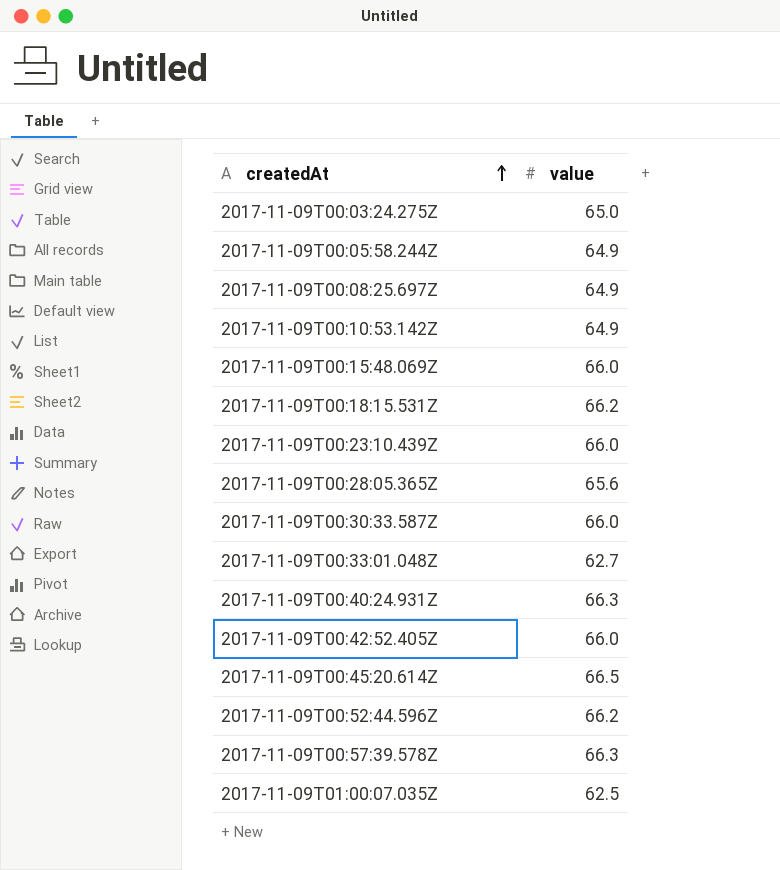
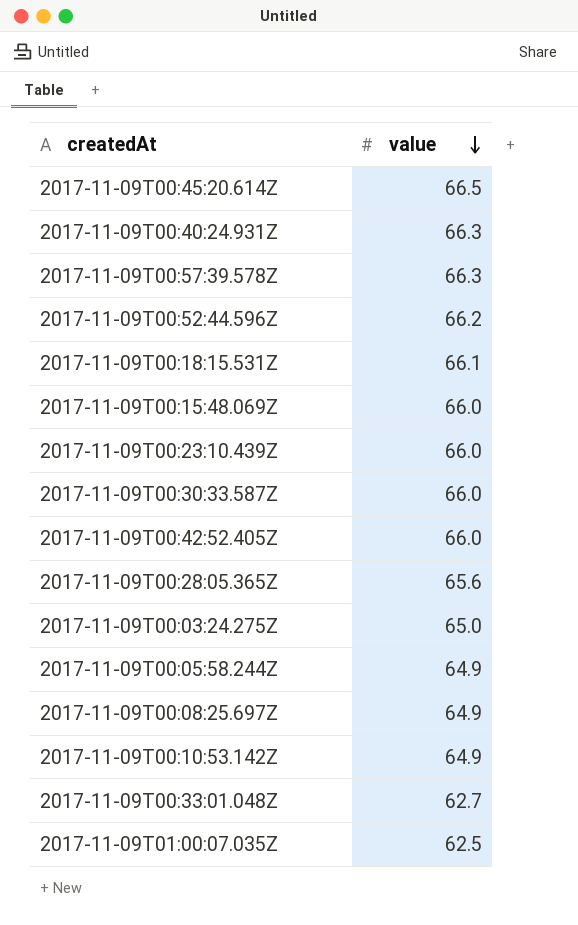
row order: createdAt ascending -> value descending
2017-11-09T00:18:15.531Z | value: 66.2 -> 66.1

